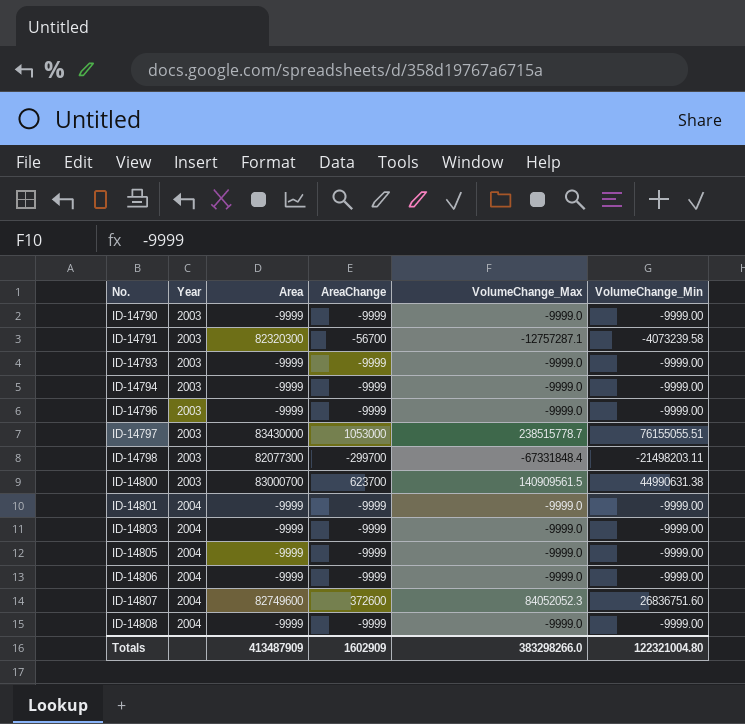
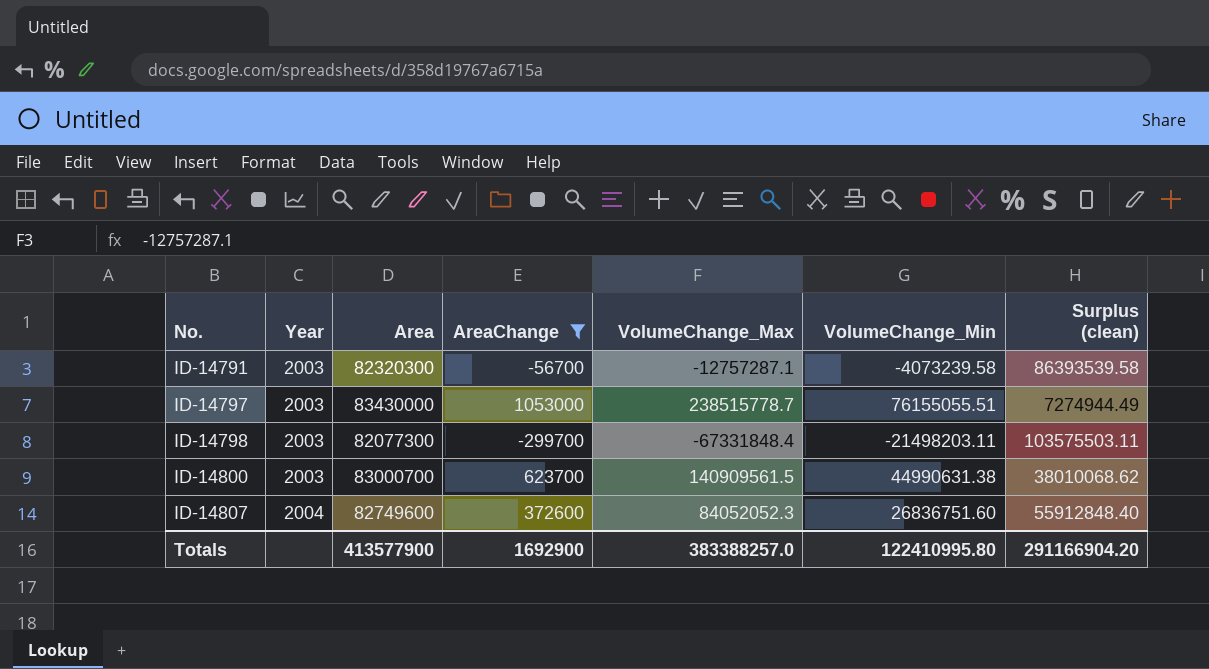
filter: none -> AreaChange != -9999
column Surplus (clean) | formula: none -> [Area] - [VolumeChange_Min]
Totals | Area: 413487909 -> 413577900
Totals | AreaChange: 1602909 -> 1692900
Totals | VolumeChange_Max: 383298266.0 -> 383388257.0
Totals | VolumeChange_Min: 122321004.80 -> 122410995.80

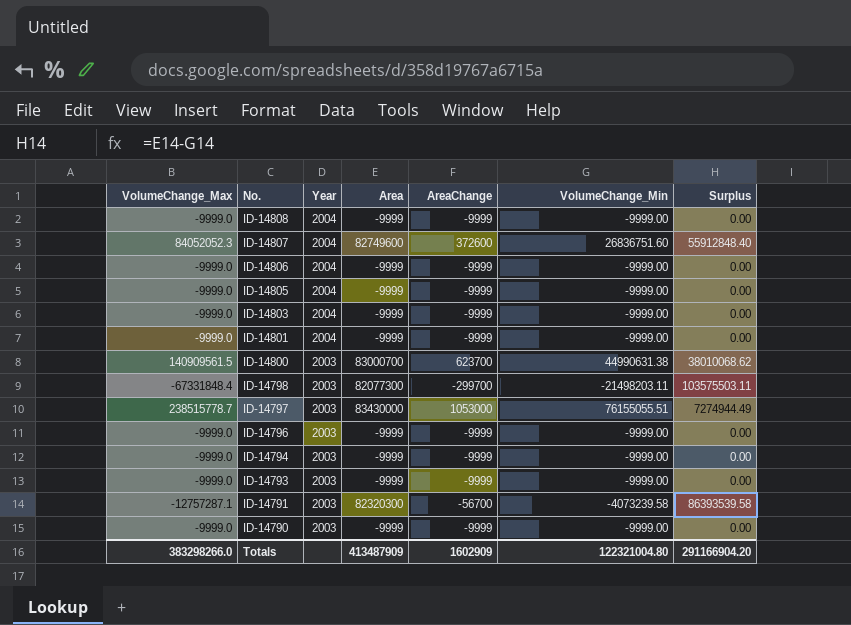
filter: AreaChange != -9999 -> none
row order: No. ascending -> No. descending
column VolumeChange_Max | position: 5 -> 1
column name: Surplus (clean) -> Surplus
Totals | VolumeChange_Max: 383388257.0 -> 383298266.0
Totals | Area: 413577900 -> 413487909
Totals | AreaChange: 1692900 -> 1602909
Totals | VolumeChange_Min: 122410995.80 -> 122321004.80

